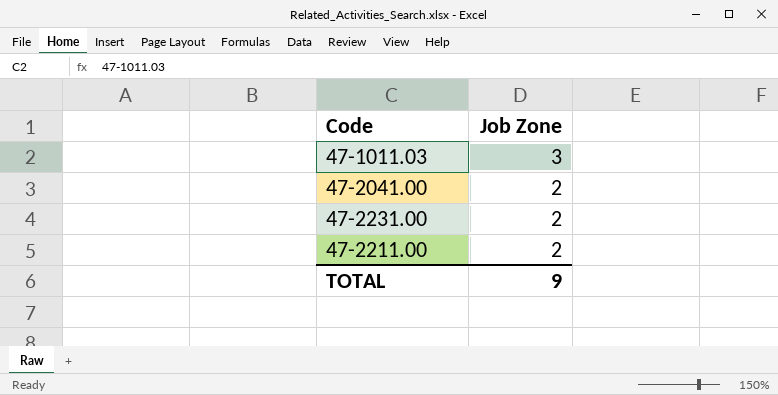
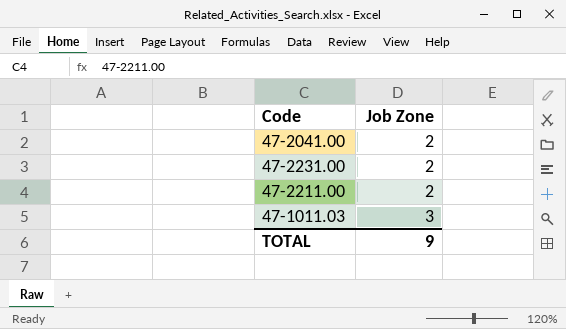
row order: Job Zone descending -> Job Zone ascending

